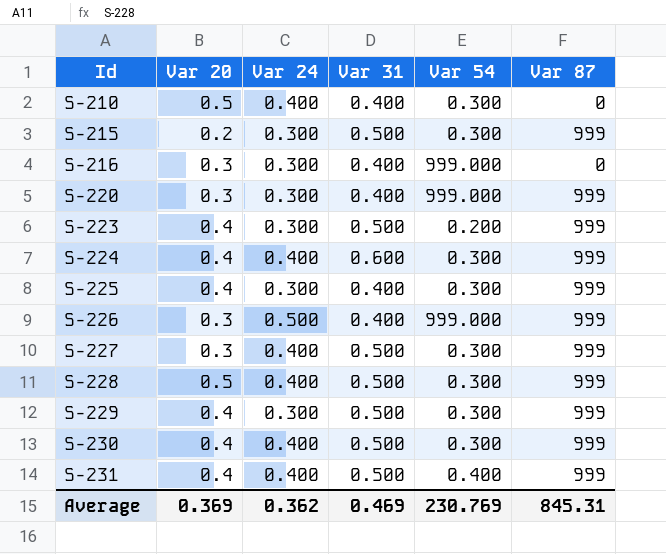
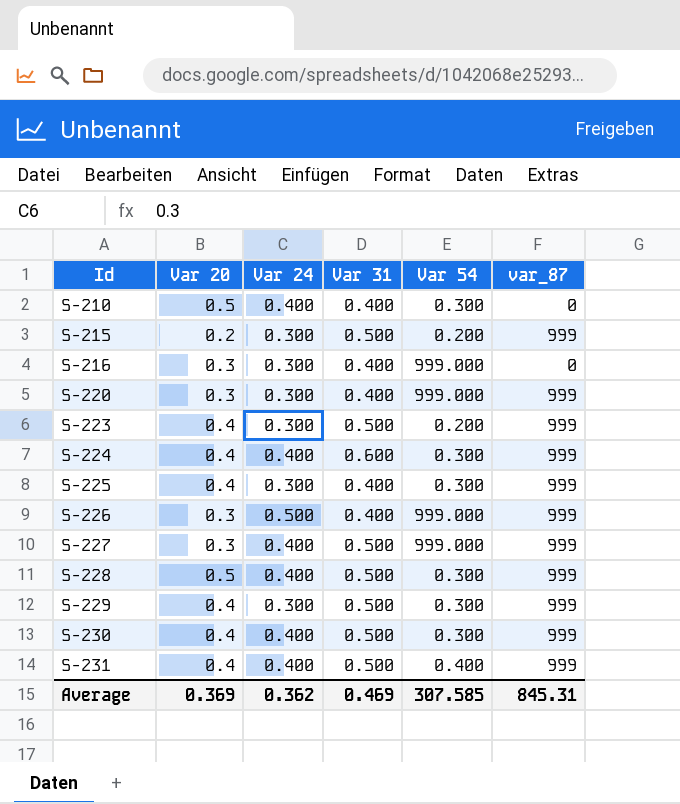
column name: Var 87 -> var_87
S-215 | Var 54: 0.300 -> 0.200
S-227 | Var 54: 0.300 -> 999.000
Average | Var 54: 230.769 -> 307.585

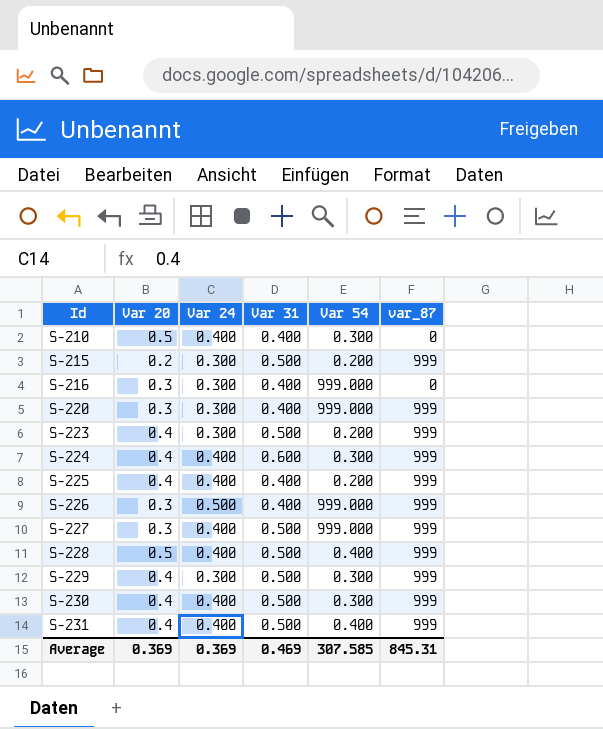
S-225 | Var 24: 0.300 -> 0.400
S-225 | Var 54: 0.300 -> 0.200
S-228 | Var 54: 0.300 -> 0.400
Average | Var 24: 0.362 -> 0.369

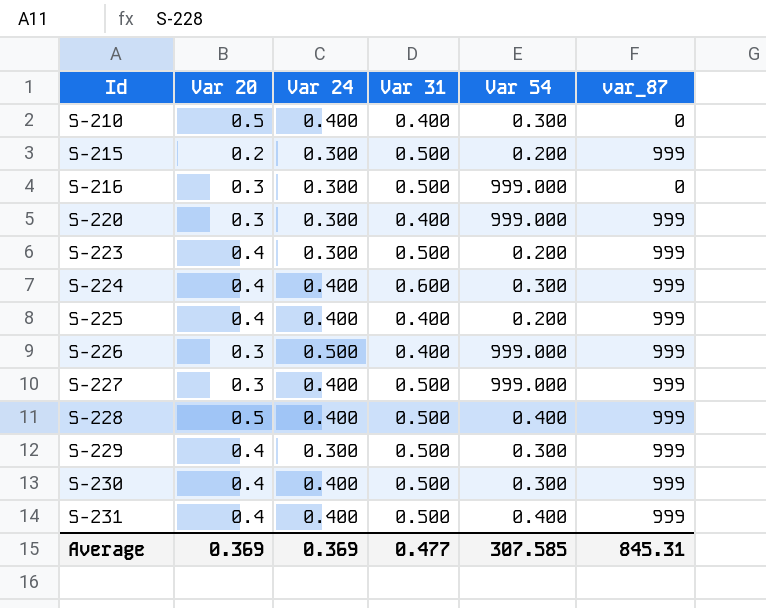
S-216 | Var 31: 0.400 -> 0.500
Average | Var 31: 0.469 -> 0.477

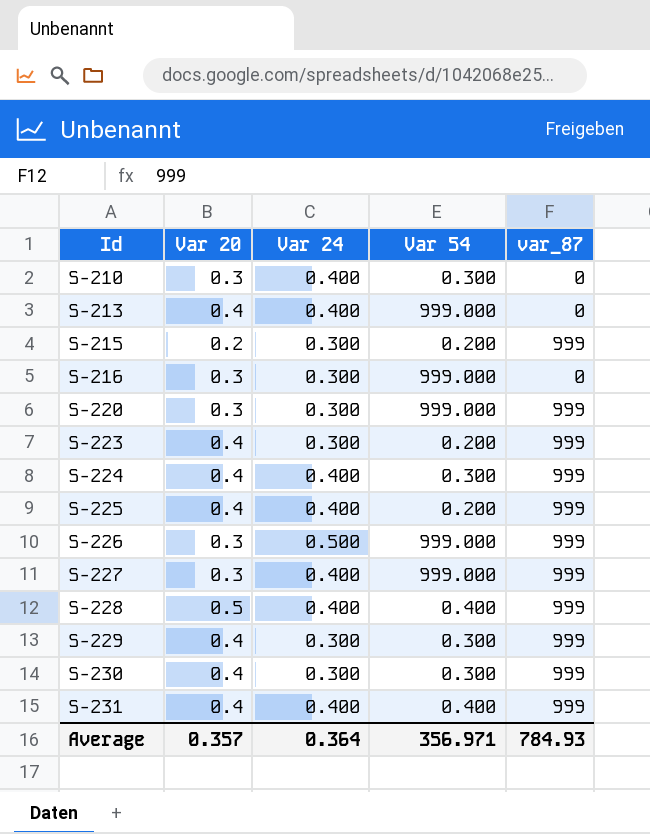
column Var 31 | position: 4 -> none
S-210 | Var 20: 0.5 -> 0.3
row S-213: none -> 0.4 | 0.400 | 999.000 | 0
S-230 | Var 24: 0.400 -> 0.300
Average | Var 20: 0.369 -> 0.357
Average | Var 24: 0.369 -> 0.364
Average | Var 54: 307.585 -> 356.971
Average | var_87: 845.31 -> 784.93

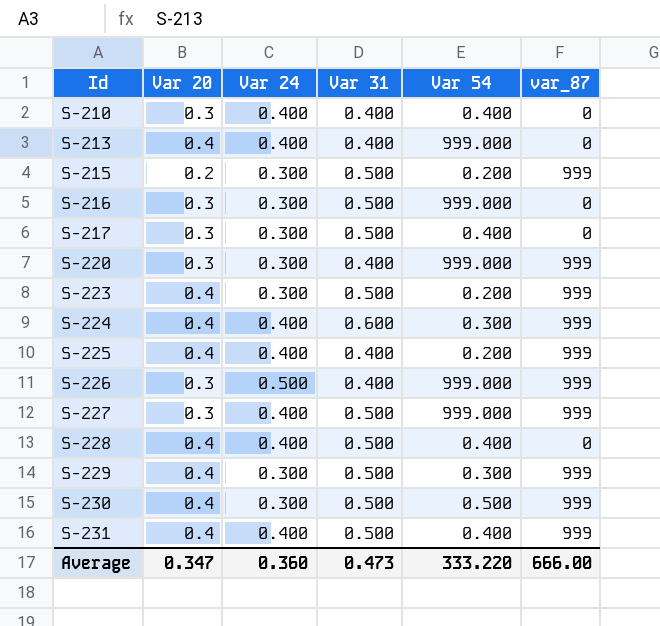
column Var 31 | position: none -> 4
S-210 | Var 54: 0.300 -> 0.400
row S-217: none -> 0.3 | 0.300 | 0.500 | 0.400 | 0
S-228 | Var 20: 0.5 -> 0.4
S-228 | var_87: 999 -> 0
S-230 | Var 54: 0.300 -> 0.500
Average | Var 20: 0.357 -> 0.347
Average | Var 24: 0.364 -> 0.360
Average | Var 54: 356.971 -> 333.220
Average | var_87: 784.93 -> 666.00

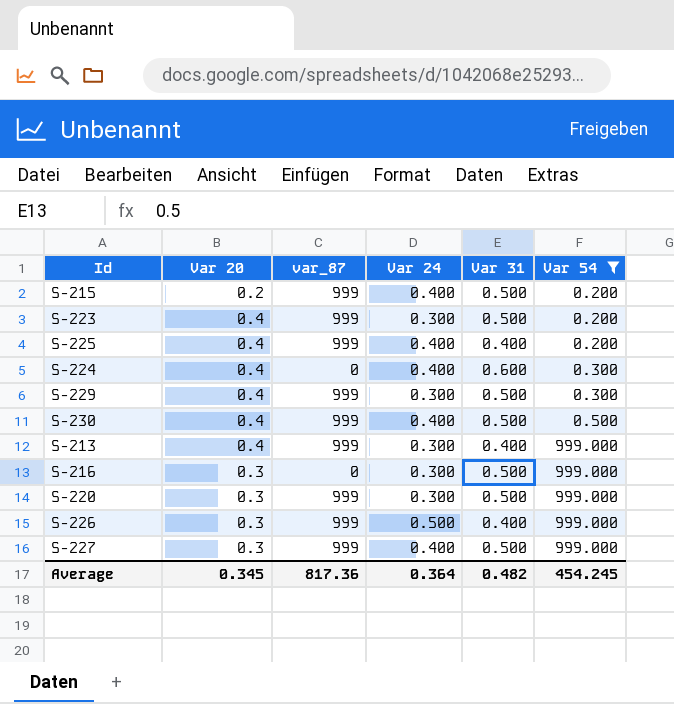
filter: none -> Var 54 != 0.400
row order: Id ascending -> Var 54 ascending
column var_87 | position: 6 -> 3
S-215 | Var 24: 0.300 -> 0.400
S-224 | var_87: 999 -> 0
S-230 | Var 24: 0.300 -> 0.400
S-213 | var_87: 0 -> 999
S-213 | Var 24: 0.400 -> 0.300
S-220 | Var 31: 0.400 -> 0.500
Average | Var 20: 0.347 -> 0.345
Average | var_87: 666.00 -> 817.36
Average | Var 24: 0.360 -> 0.364
Average | Var 31: 0.473 -> 0.482
Average | Var 54: 333.220 -> 454.245

